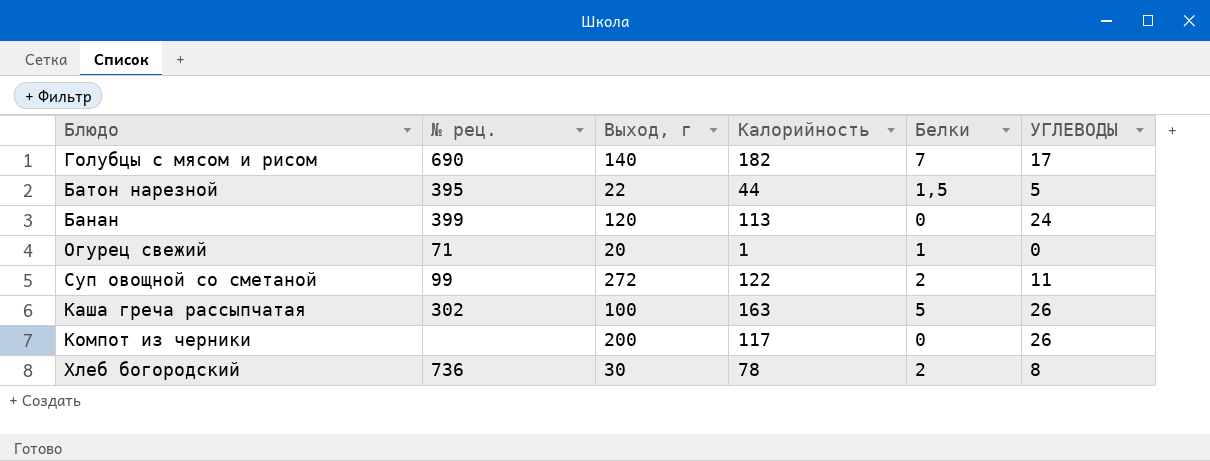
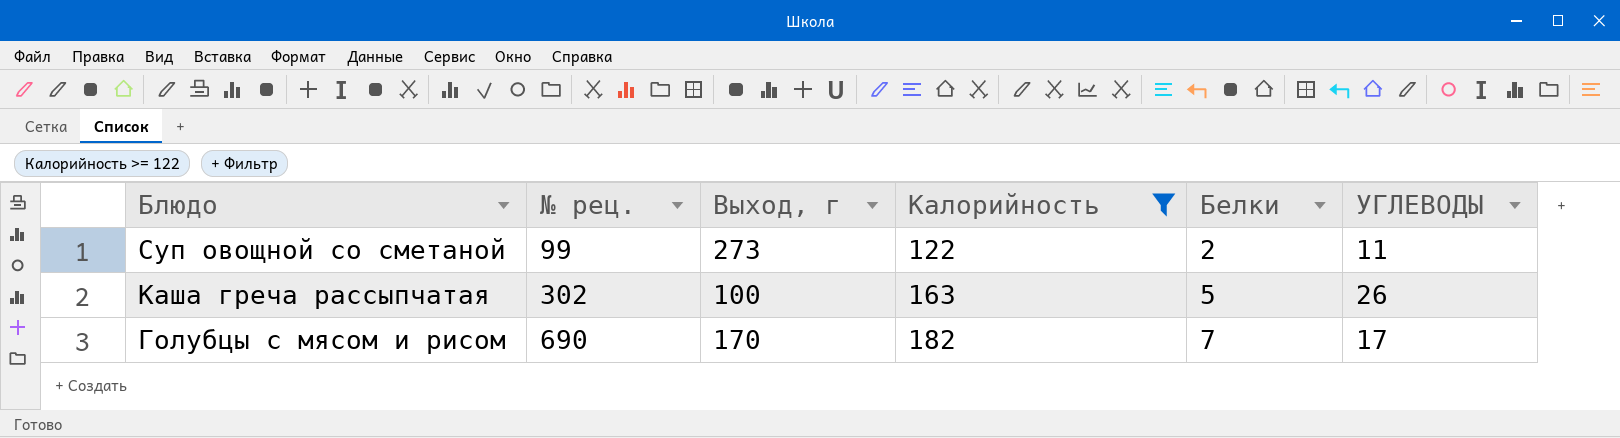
filter: none -> Калорийность >= 122
row order: none -> Блюдо descending
Суп овощной со сметаной | Выход, г: 272 -> 273
Голубцы с мясом и рисом | Выход, г: 140 -> 170

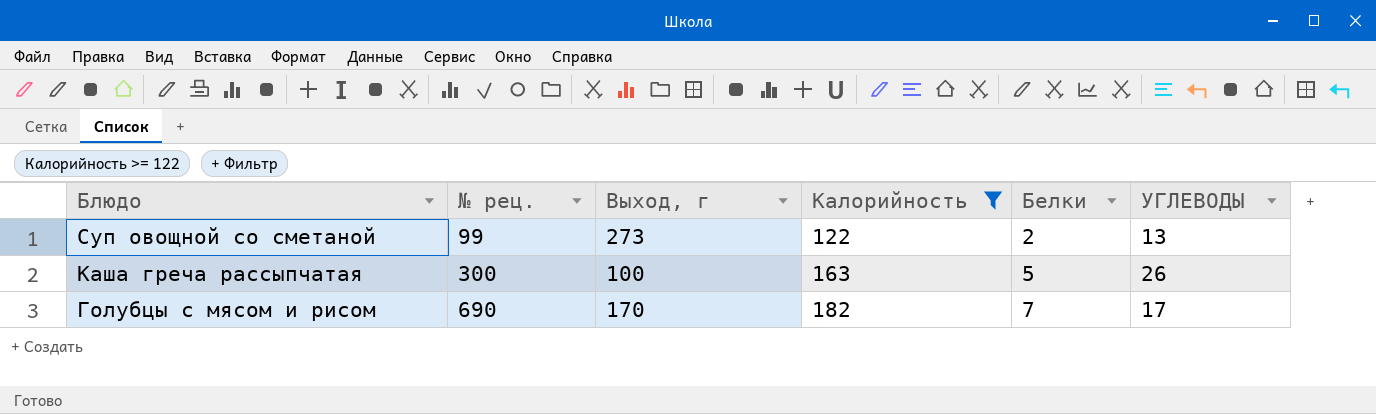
Суп овощной со сметаной | УГЛЕВОДЫ: 11 -> 13
Каша греча рассыпчатая | № рец.: 302 -> 300

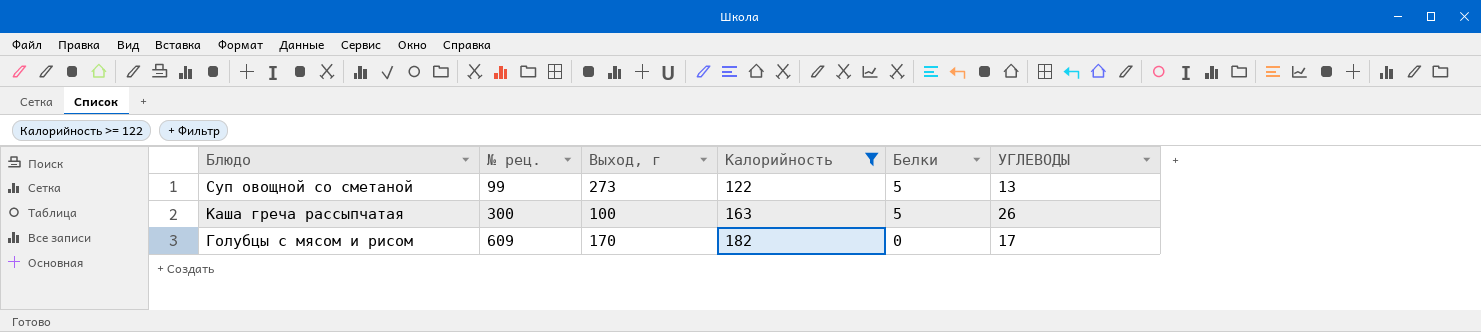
Суп овощной со сметаной | Белки: 2 -> 5
Голубцы с мясом и рисом | № рец.: 690 -> 609
Голубцы с мясом и рисом | Белки: 7 -> 0

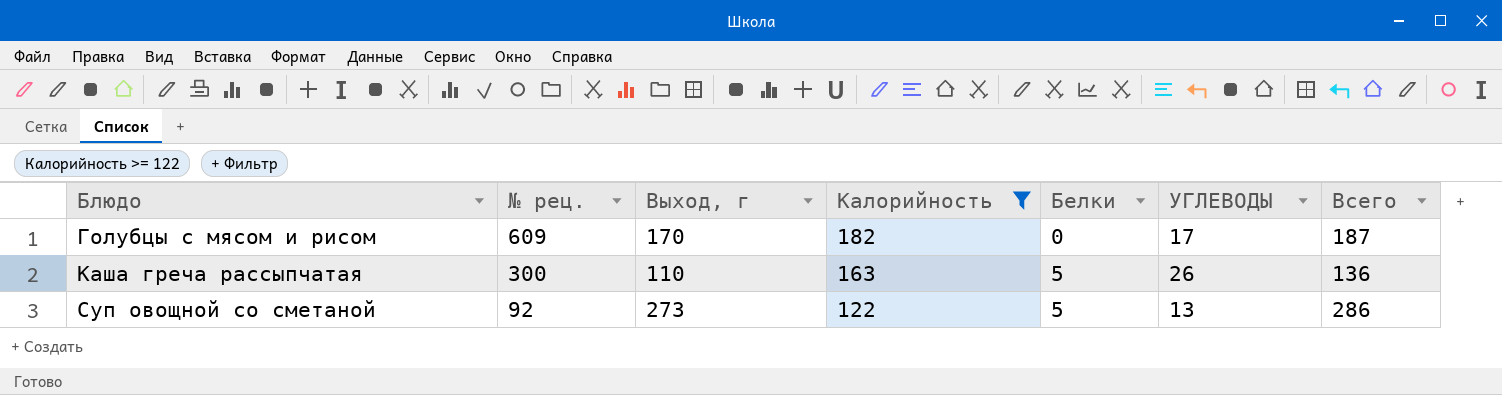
row order: Блюдо descending -> Блюдо ascending
column Всего | formula: none -> [Выход, г] + [УГЛЕВОДЫ]
Каша греча рассыпчатая | Выход, г: 100 -> 110
Суп овощной со сметаной | № рец.: 99 -> 92

